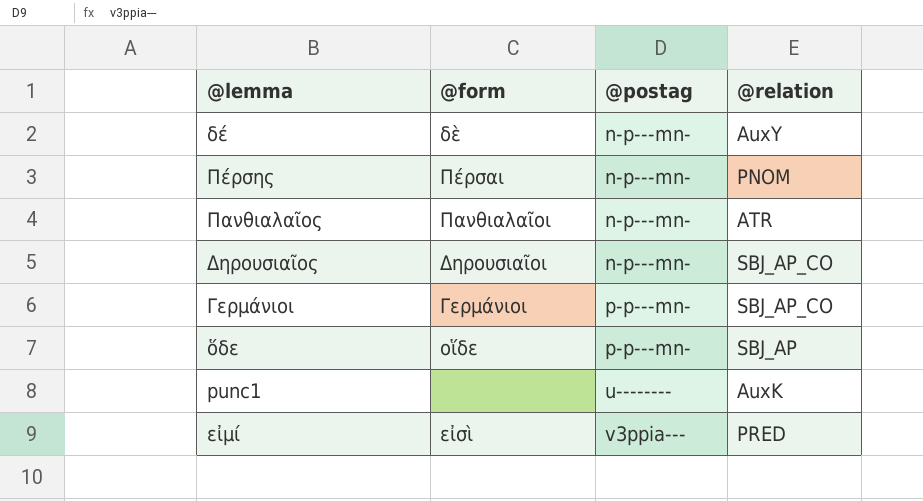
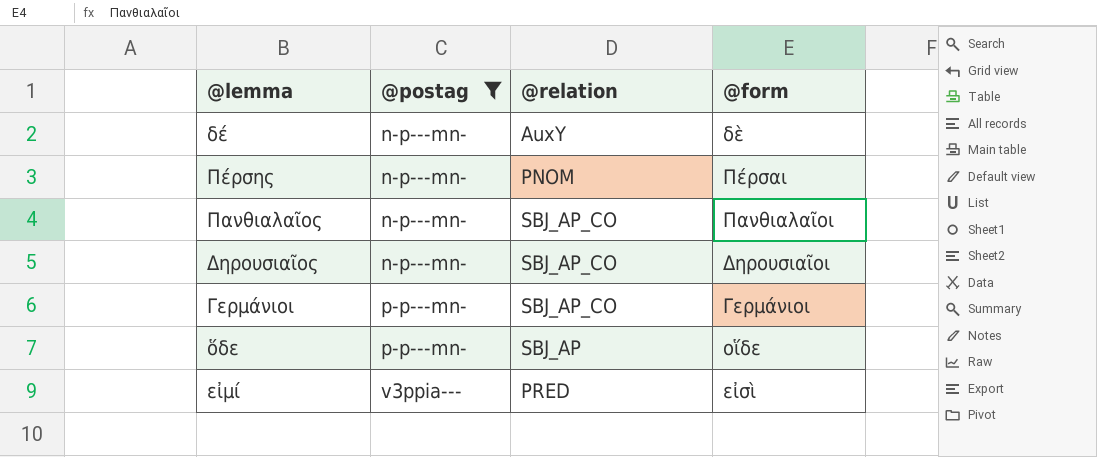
filter: none -> @postag != u--------
column @form | position: 2 -> 4
Πανθιαλαῖος | @relation: ATR -> SBJ_AP_CO

